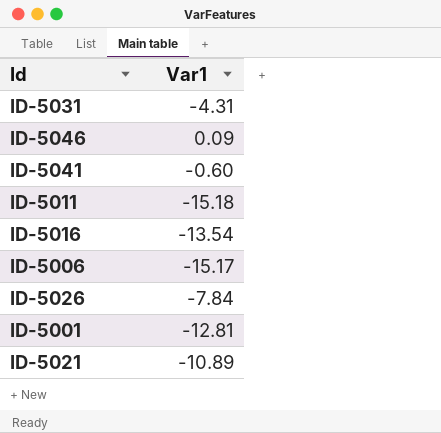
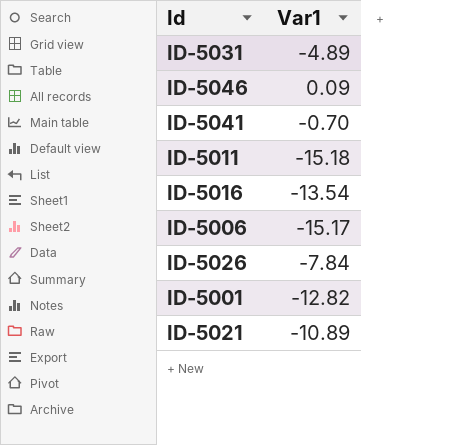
ID-5031 | Var1: -4.31 -> -4.89
ID-5041 | Var1: -0.60 -> -0.70
ID-5001 | Var1: -12.81 -> -12.82

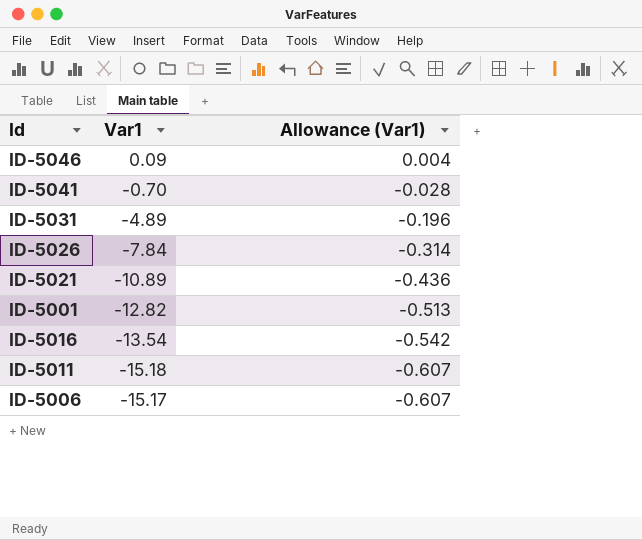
row order: none -> Allowance (Var1) descending
column Allowance (Var1) | formula: none -> [Var1] * 0.04

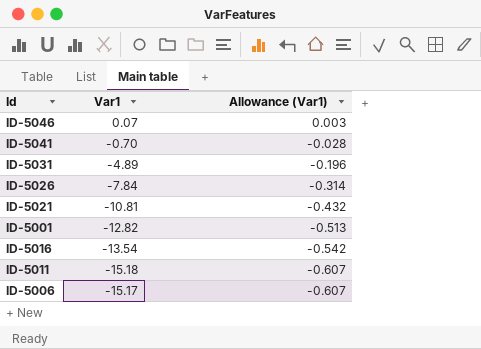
ID-5046 | Var1: 0.09 -> 0.07
ID-5046 | Allowance (Var1): 0.004 -> 0.003
ID-5021 | Var1: -10.89 -> -10.81
ID-5021 | Allowance (Var1): -0.436 -> -0.432

